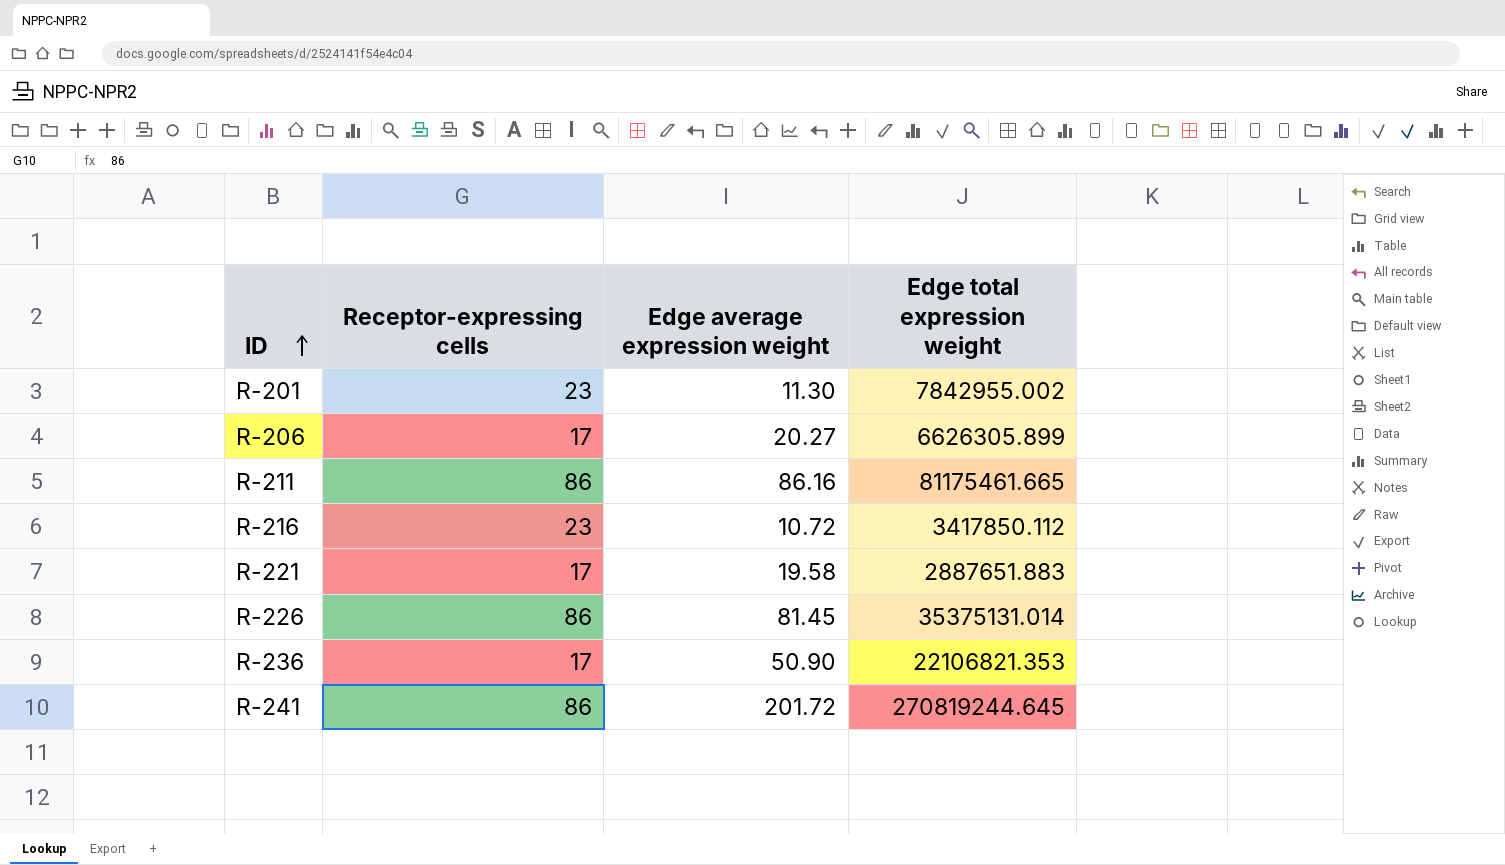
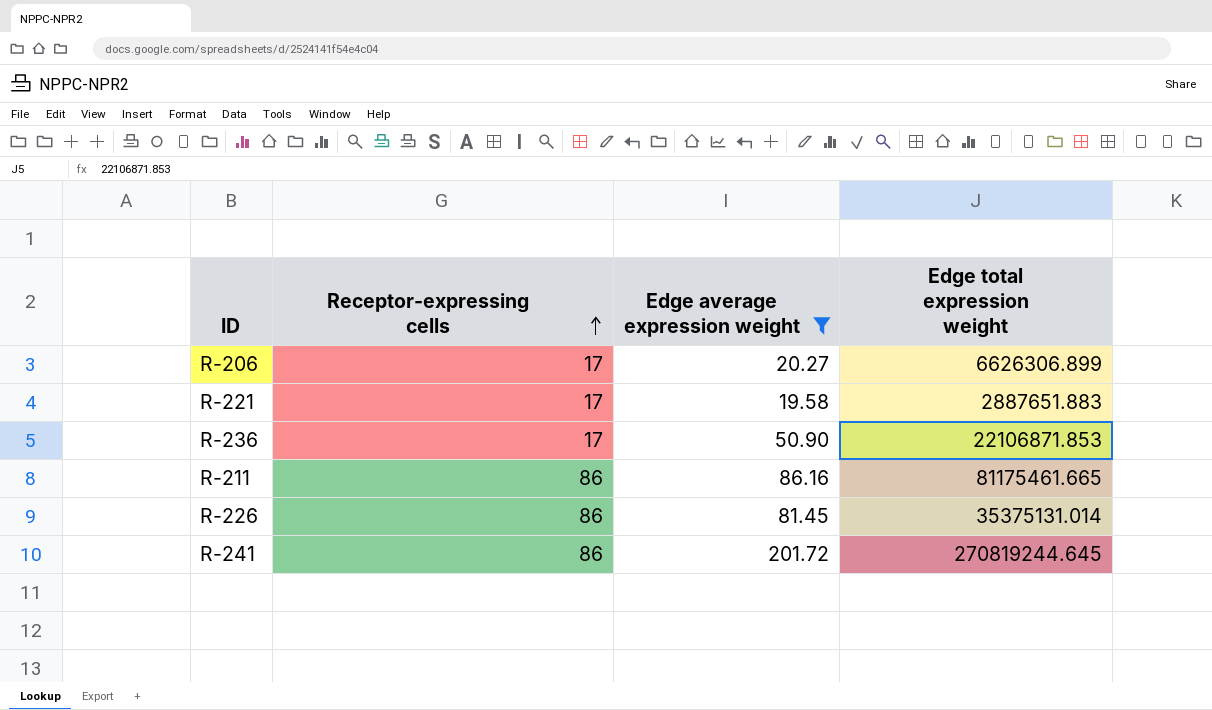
filter: none -> Edge average expression weight >= 19.58
row order: ID ascending -> Receptor-expressing cells ascending
R-206 | Edge total expression weight: 6626305.899 -> 6626306.899
R-236 | Edge total expression weight: 22106821.353 -> 22106871.853

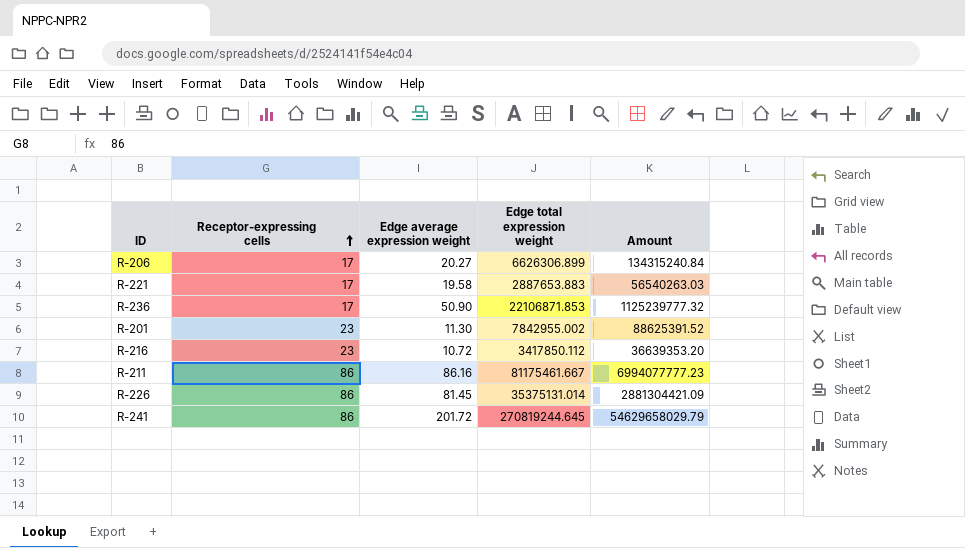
filter: Edge average expression weight >= 19.58 -> none
column Amount | formula: none -> [Edge average expression weight] * [Edge total expression weight]
R-221 | Edge total expression weight: 2887651.883 -> 2887653.883
R-211 | Edge total expression weight: 81175461.665 -> 81175461.667

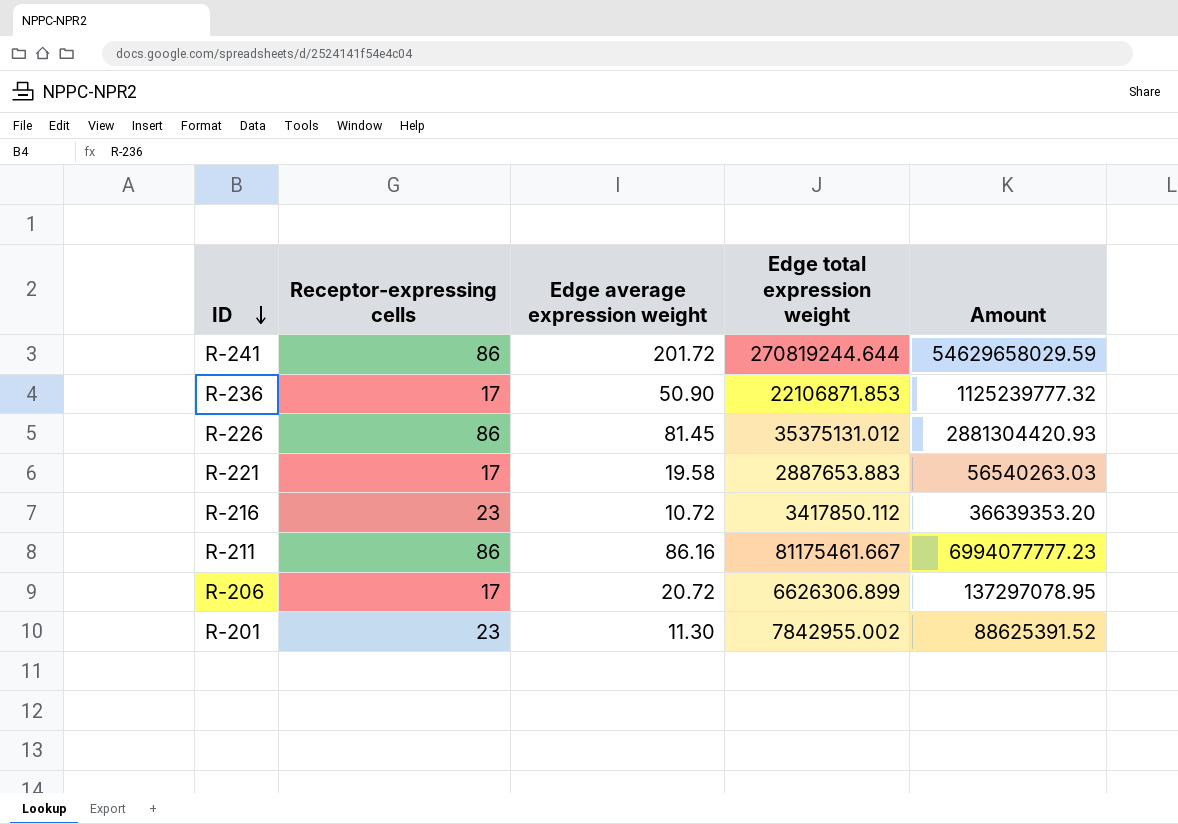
row order: Receptor-expressing cells ascending -> ID descending
R-241 | Edge total expression weight: 270819244.645 -> 270819244.644
R-241 | Amount: 54629658029.79 -> 54629658029.59
R-226 | Edge total expression weight: 35375131.014 -> 35375131.012
R-226 | Amount: 2881304421.09 -> 2881304420.93
R-206 | Edge average expression weight: 20.27 -> 20.72
R-206 | Amount: 134315240.84 -> 137297078.95

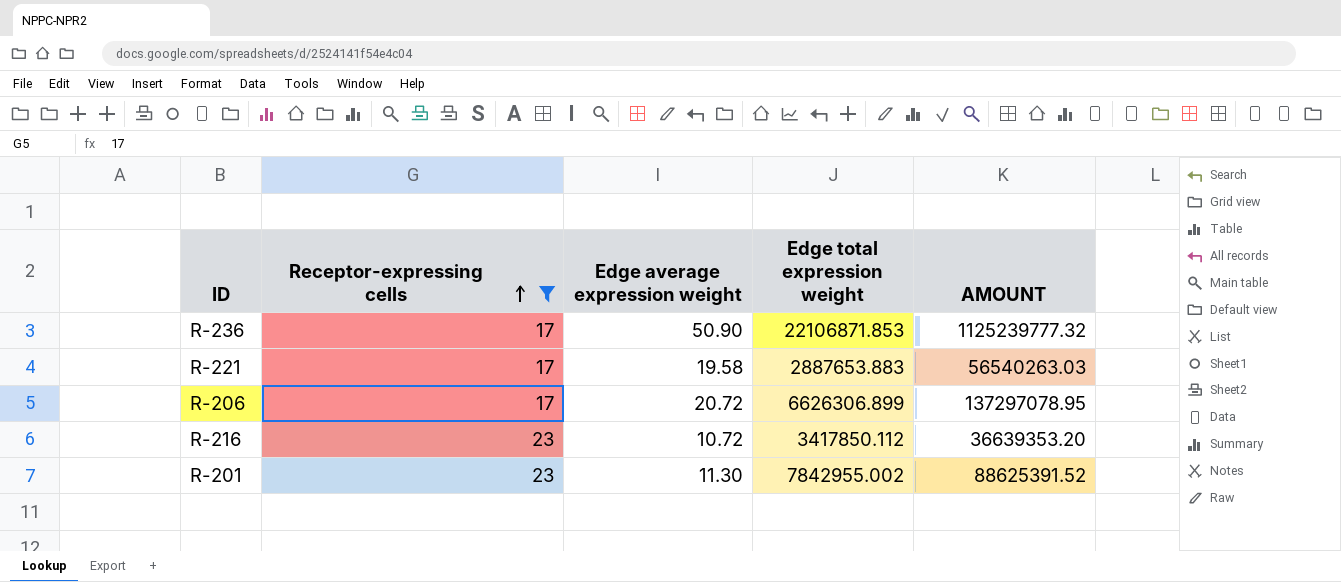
filter: none -> Receptor-expressing cells != 86
row order: ID descending -> Receptor-expressing cells ascending
column name: Amount -> AMOUNT

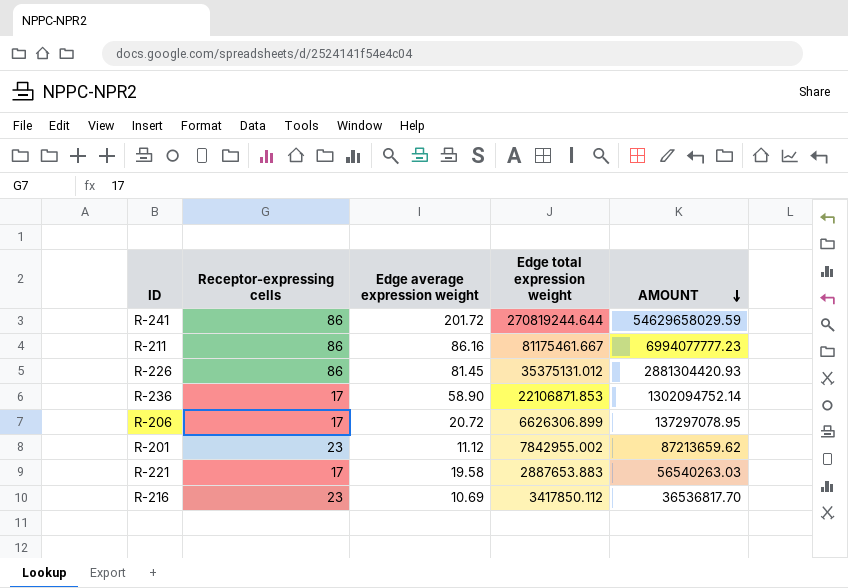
filter: Receptor-expressing cells != 86 -> none
row order: Receptor-expressing cells ascending -> AMOUNT descending
R-236 | Edge average expression weight: 50.90 -> 58.90
R-236 | AMOUNT: 1125239777.32 -> 1302094752.14
R-201 | Edge average expression weight: 11.30 -> 11.12
R-201 | AMOUNT: 88625391.52 -> 87213659.62
R-216 | Edge average expression weight: 10.72 -> 10.69
R-216 | AMOUNT: 36639353.20 -> 36536817.70

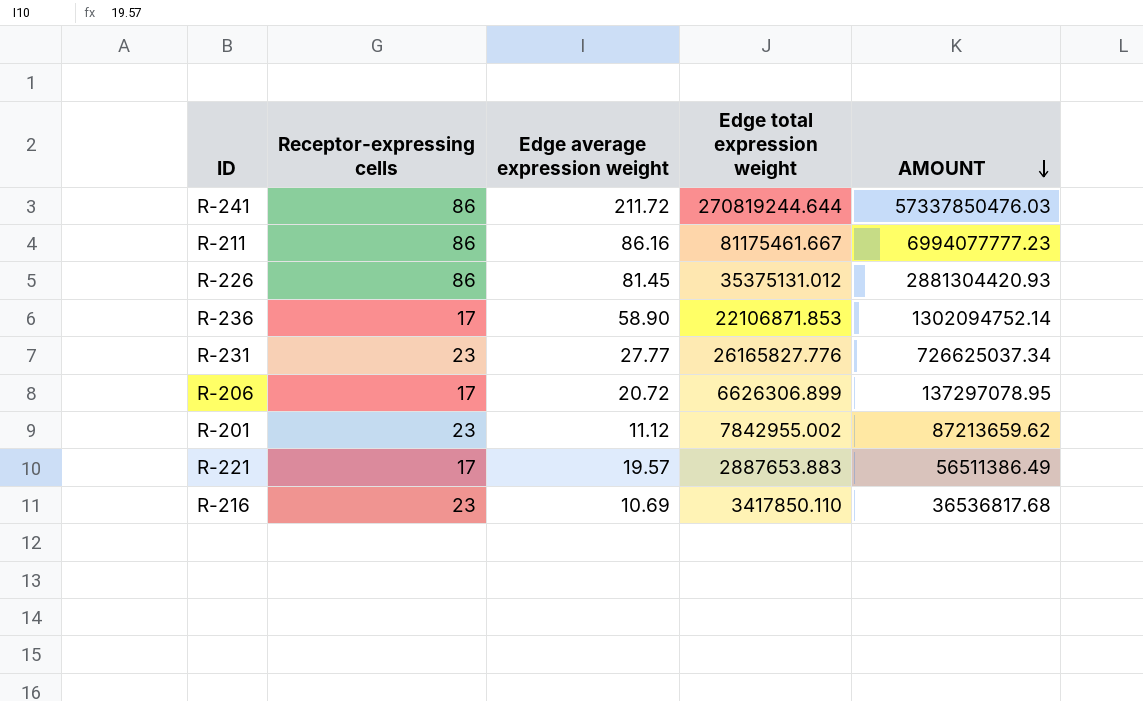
R-241 | Edge average expression weight: 201.72 -> 211.72
R-241 | AMOUNT: 54629658029.59 -> 57337850476.03
row R-231: none -> 23 | 27.77 | 26165827.776 | 726625037.34
R-221 | Edge average expression weight: 19.58 -> 19.57
R-221 | AMOUNT: 56540263.03 -> 56511386.49
R-216 | Edge total expression weight: 3417850.112 -> 3417850.110
R-216 | AMOUNT: 36536817.70 -> 36536817.68

